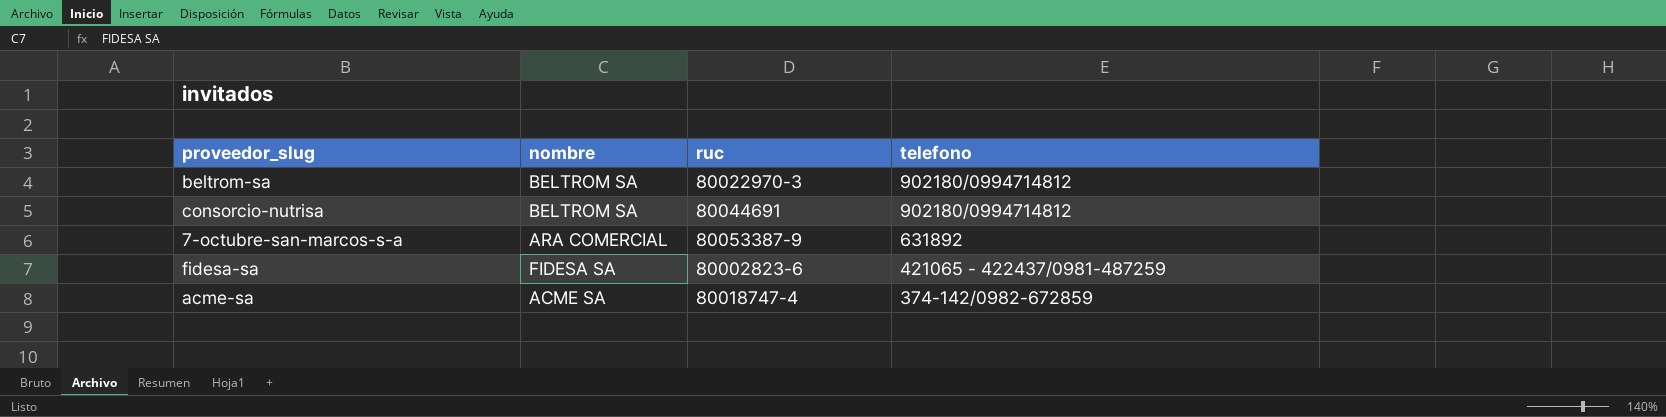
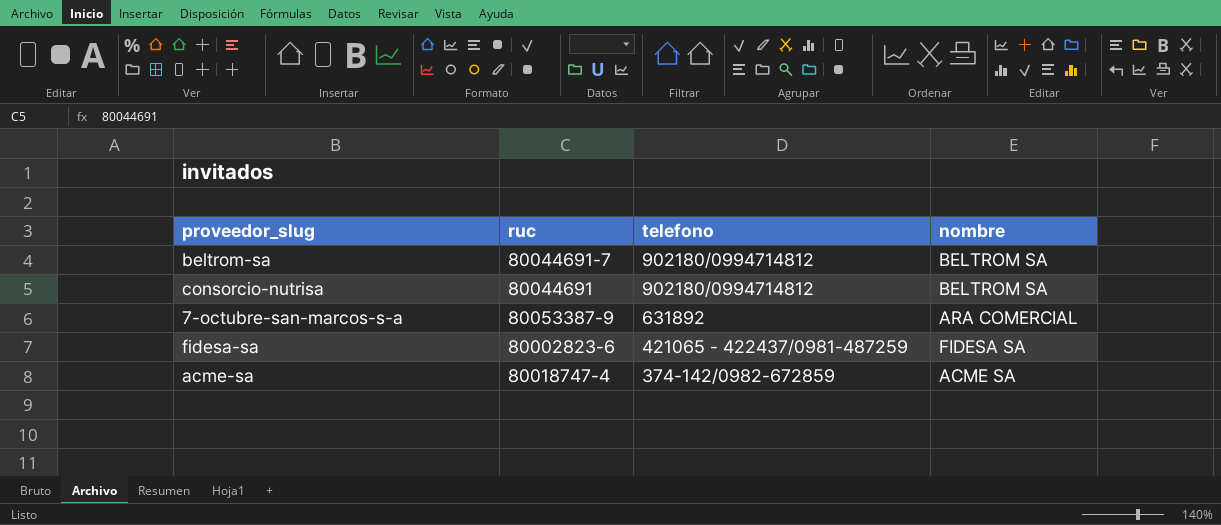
column nombre | position: 2 -> 4
beltrom-sa | ruc: 80022970-3 -> 80044691-7

